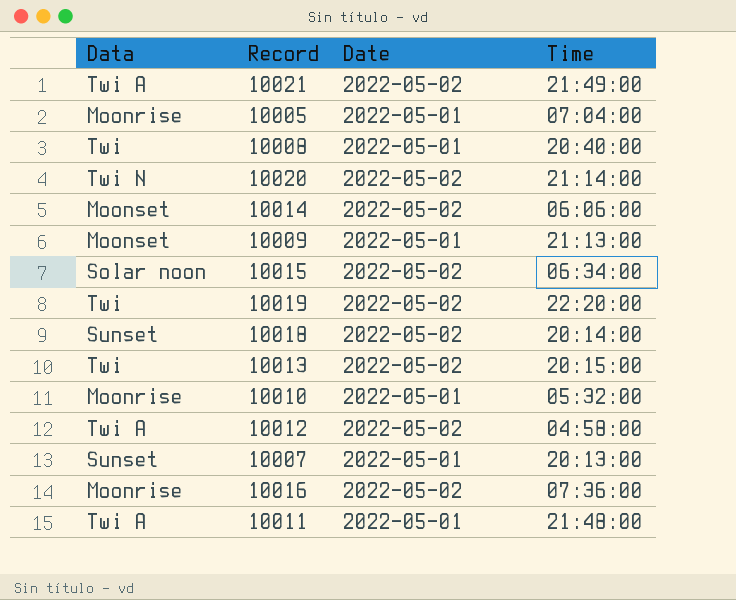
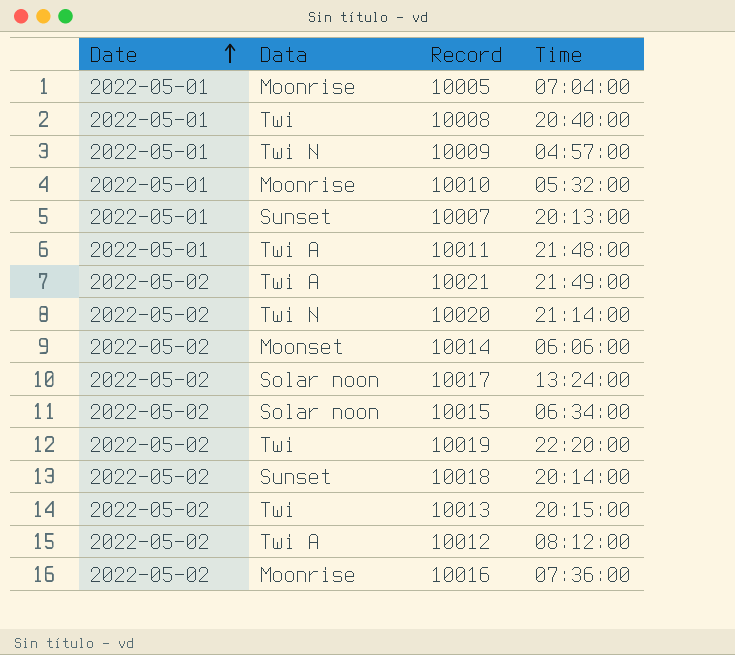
row order: none -> Date ascending
column Date | position: 3 -> 1
10009 | Data: Moonset -> Twi N
10009 | Time: 21:13:00 -> 04:57:00
row 10017: none -> 2022-05-02 | Solar noon | 13:24:00
10012 | Time: 04:58:00 -> 08:12:00

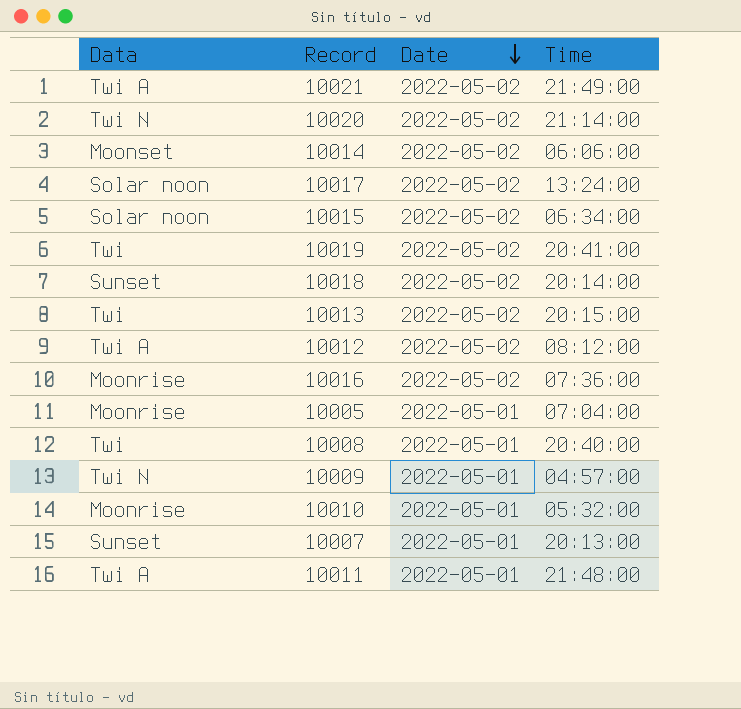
row order: Date ascending -> Date descending
column Date | position: 1 -> 3
10019 | Time: 22:20:00 -> 20:41:00

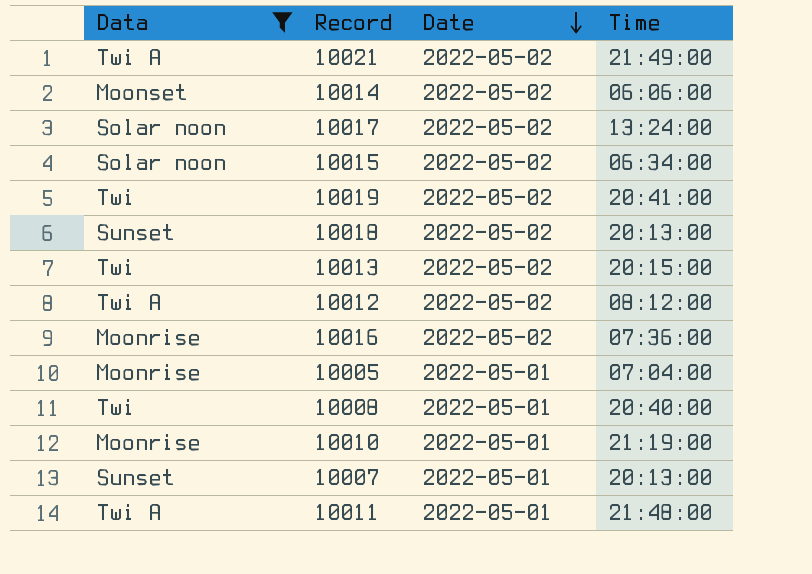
filter: none -> Data != Twi N
10018 | Time: 20:14:00 -> 20:13:00
10010 | Time: 05:32:00 -> 21:19:00

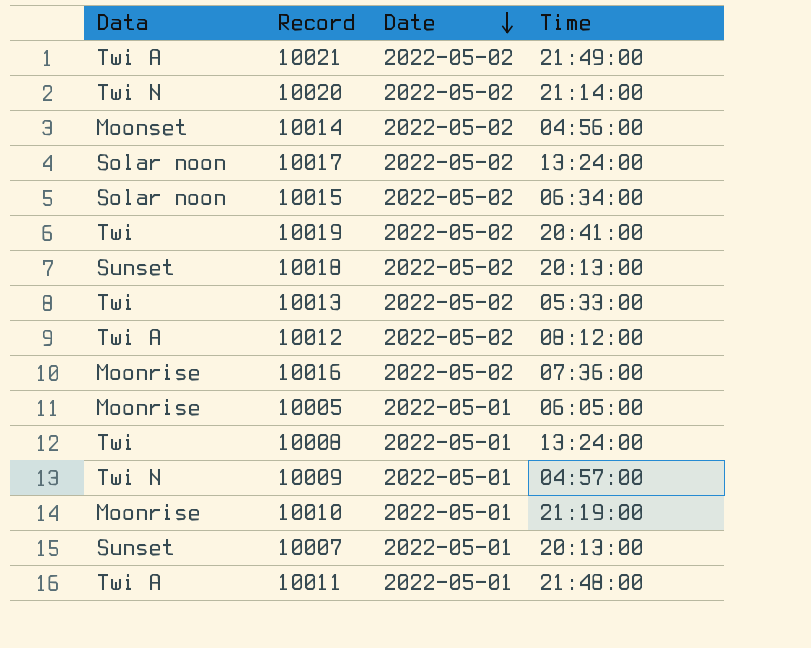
filter: Data != Twi N -> none
10014 | Time: 06:06:00 -> 04:56:00
10013 | Time: 20:15:00 -> 05:33:00
10005 | Time: 07:04:00 -> 06:05:00
10008 | Time: 20:40:00 -> 13:24:00

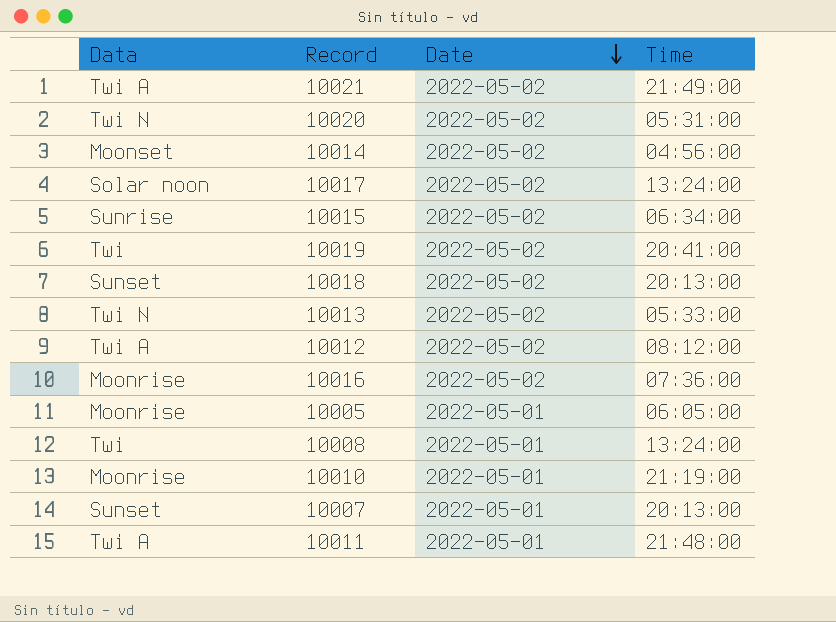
row 10009: Twi N | 2022-05-01 | 04:57:00 -> none
10020 | Time: 21:14:00 -> 05:31:00
10015 | Data: Solar noon -> Sunrise
10013 | Data: Twi -> Twi N

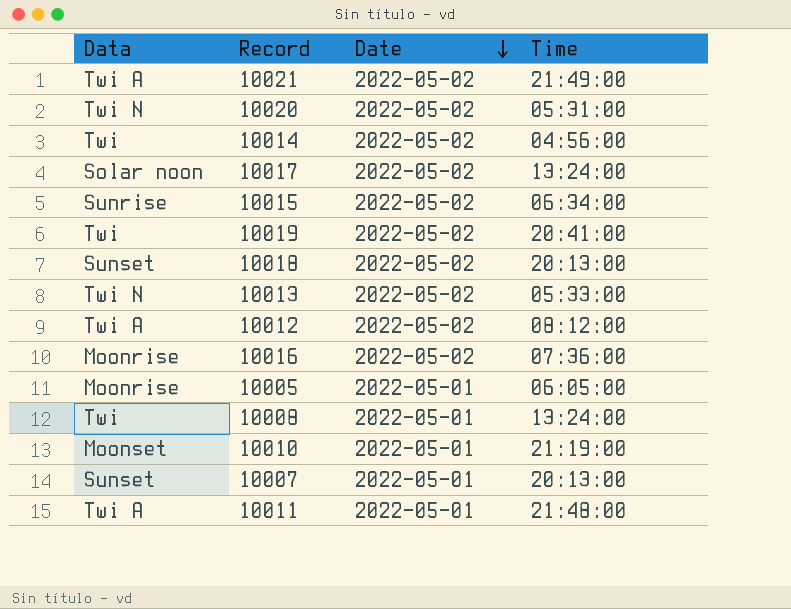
10014 | Data: Moonset -> Twi
10010 | Data: Moonrise -> Moonset

